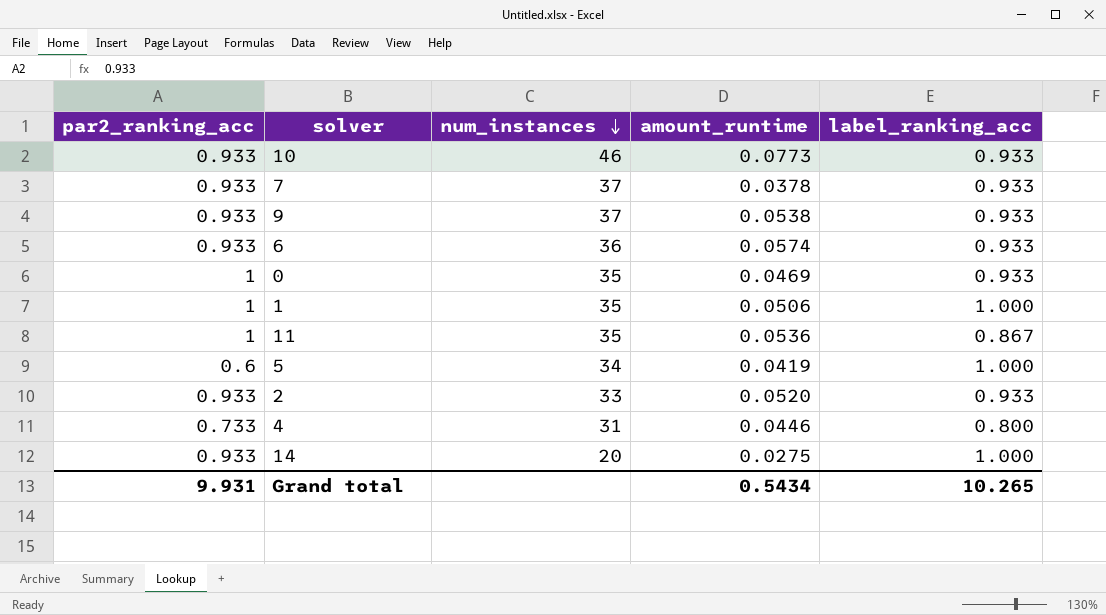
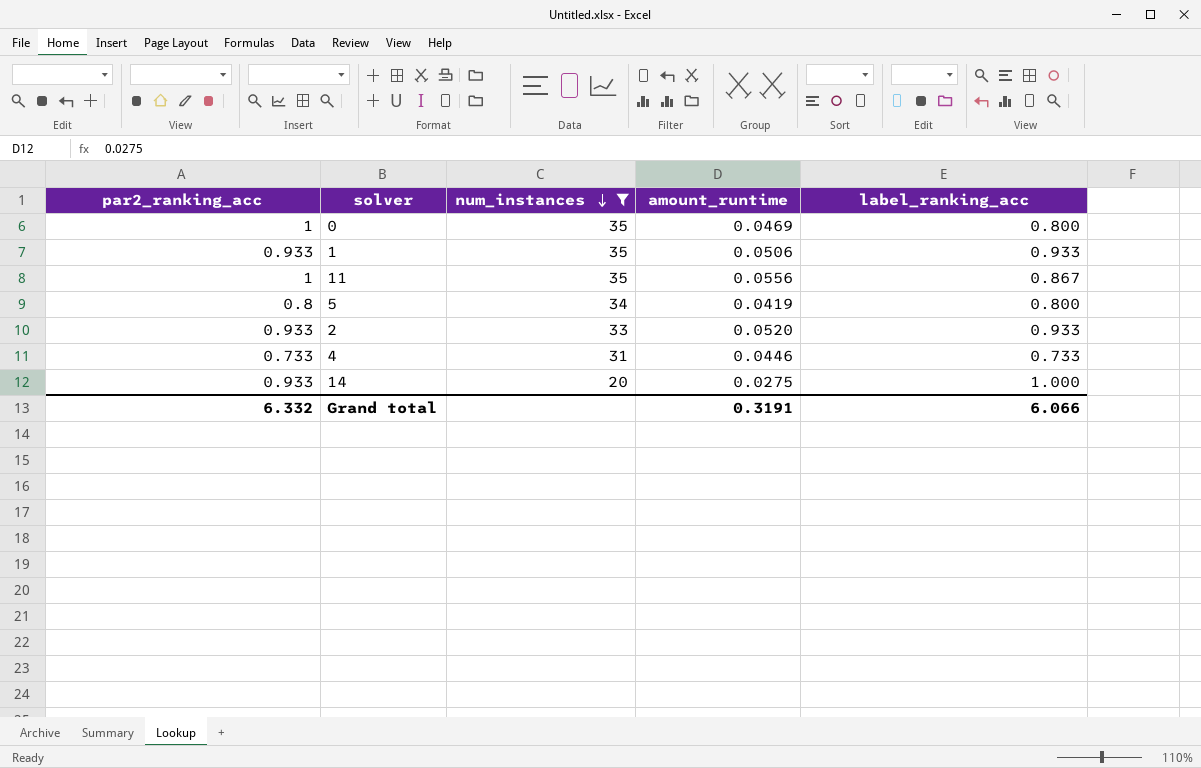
filter: none -> num_instances <= 35
0 | label_ranking_acc: 0.933 -> 0.800
1 | par2_ranking_acc: 1 -> 0.933
1 | label_ranking_acc: 1.000 -> 0.933
11 | amount_runtime: 0.0536 -> 0.0556
5 | par2_ranking_acc: 0.6 -> 0.8
5 | label_ranking_acc: 1.000 -> 0.800
4 | label_ranking_acc: 0.800 -> 0.733
Grand total | par2_ranking_acc: 9.931 -> 6.332
Grand total | amount_runtime: 0.5434 -> 0.3191
Grand total | label_ranking_acc: 10.265 -> 6.066

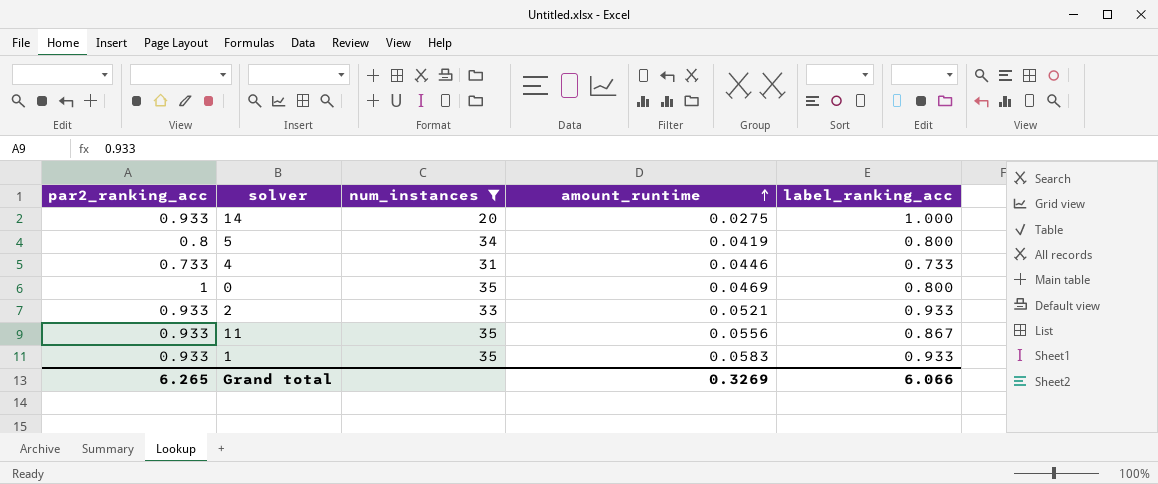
row order: num_instances descending -> amount_runtime ascending
2 | amount_runtime: 0.0520 -> 0.0521
11 | par2_ranking_acc: 1 -> 0.933
1 | amount_runtime: 0.0506 -> 0.0583
Grand total | par2_ranking_acc: 6.332 -> 6.265
Grand total | amount_runtime: 0.3191 -> 0.3269

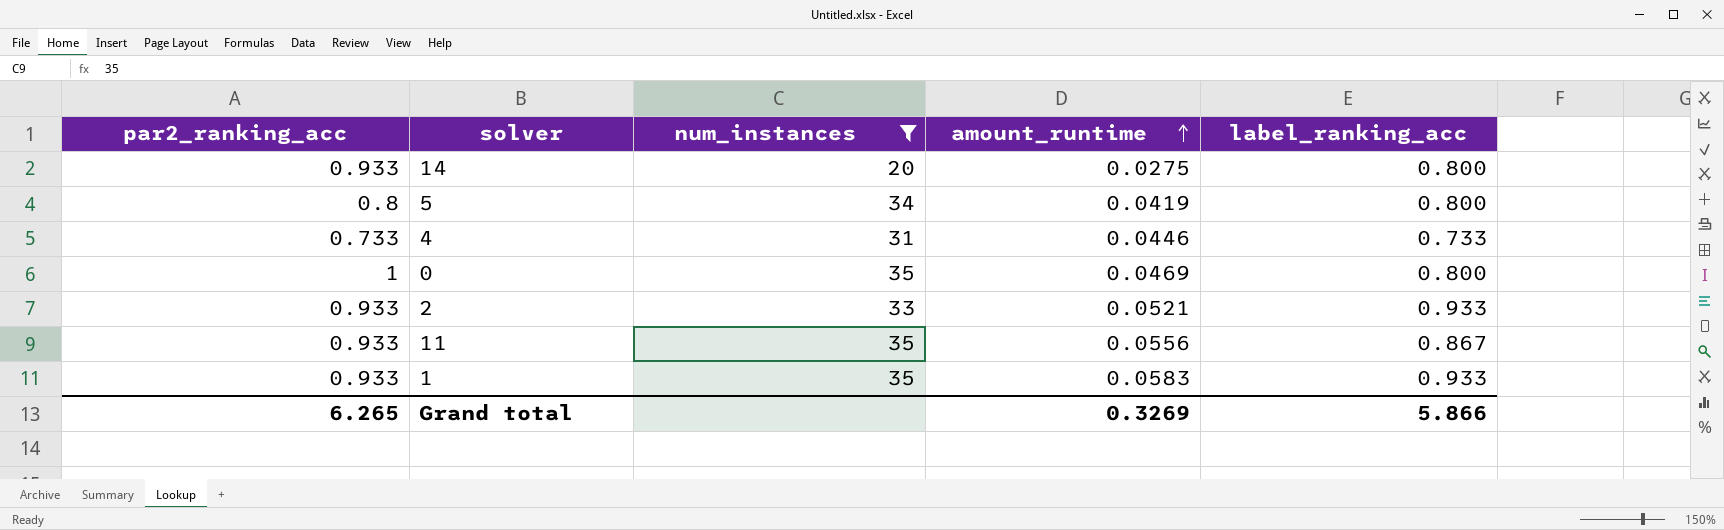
14 | label_ranking_acc: 1.000 -> 0.800
Grand total | label_ranking_acc: 6.066 -> 5.866

